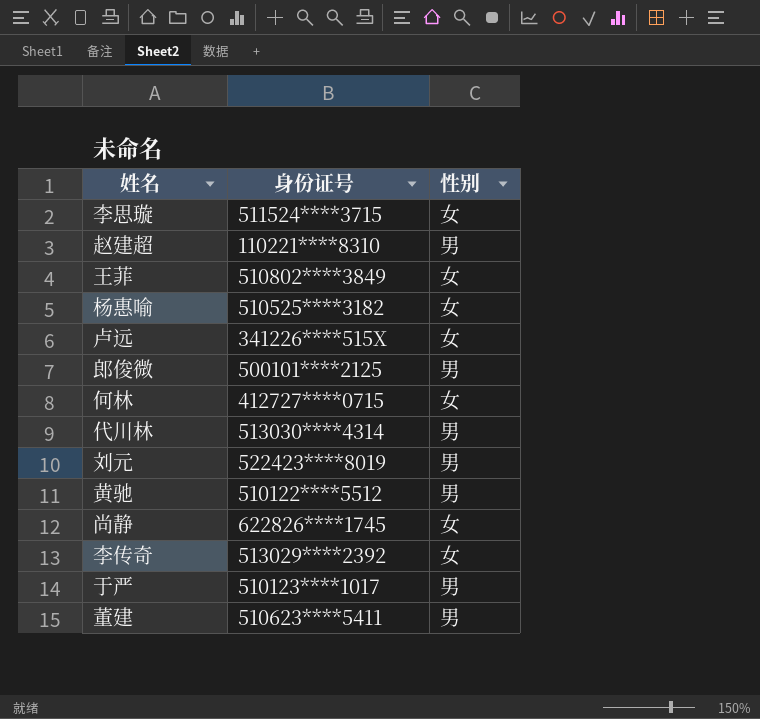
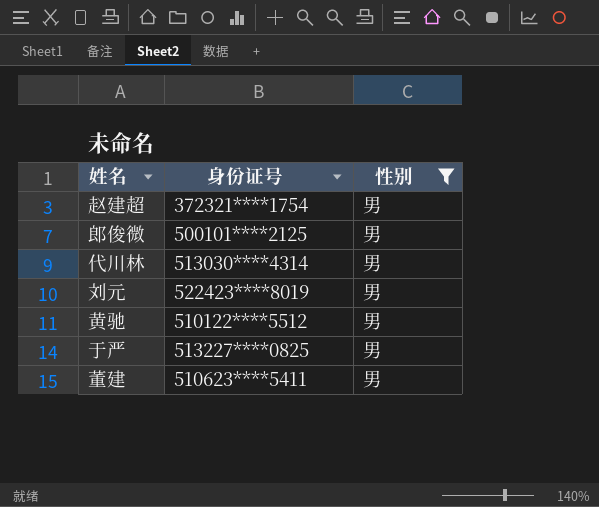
filter: none -> 性别 = 男
赵建超 | 身份证号: 110221****8310 -> 372321****1754
于严 | 身份证号: 510123****1017 -> 513227****0825

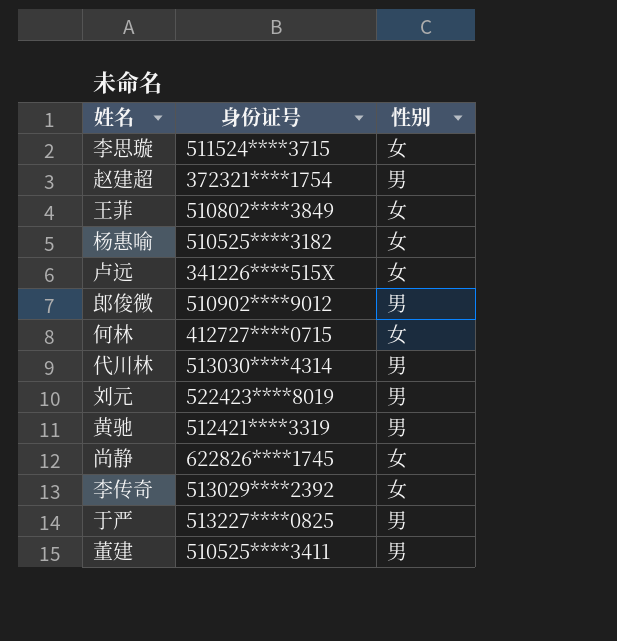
filter: 性别 = 男 -> none
郎俊微 | 身份证号: 500101****2125 -> 510902****9012
黄驰 | 身份证号: 510122****5512 -> 512421****3319
董建 | 身份证号: 510623****5411 -> 510525****3411

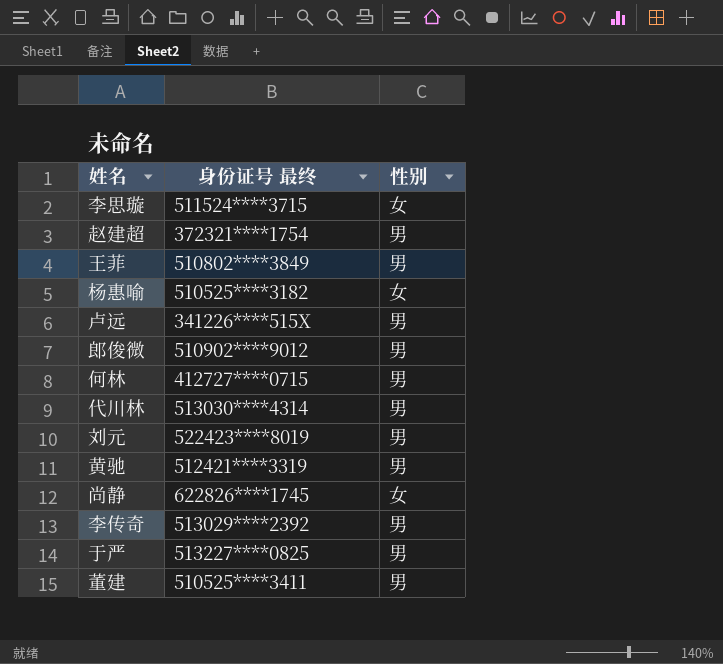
column name: 身份证号 -> 身份证号 最终
王菲 | 性别: 女 -> 男
卢远 | 性别: 女 -> 男
何林 | 性别: 女 -> 男
李传奇 | 性别: 女 -> 男

